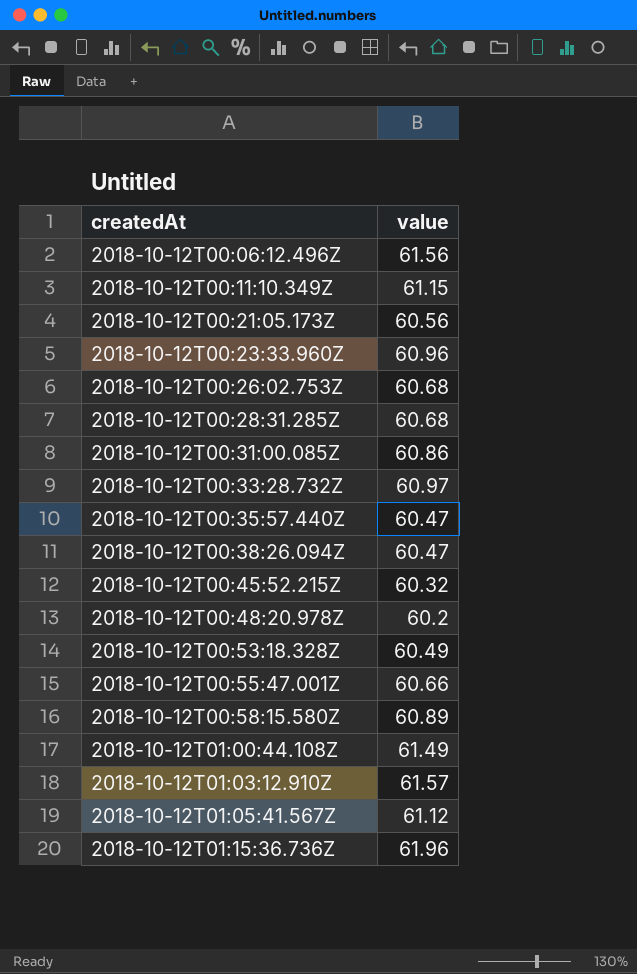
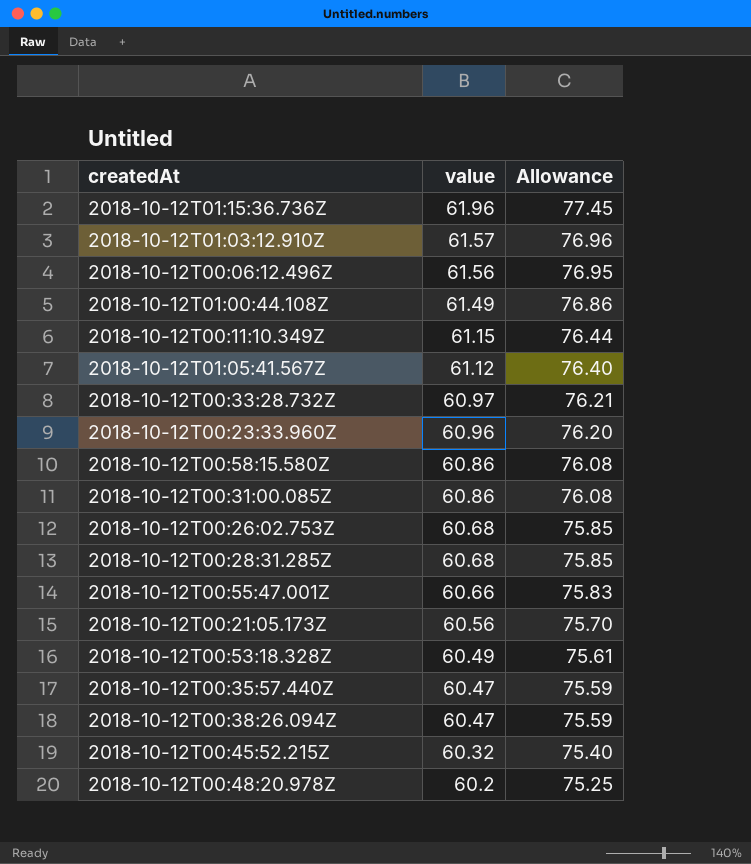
row order: createdAt ascending -> value descending
column Allowance | formula: none -> [value] * 1.25
2018-10-12T00:58:15.580Z | value: 60.89 -> 60.86

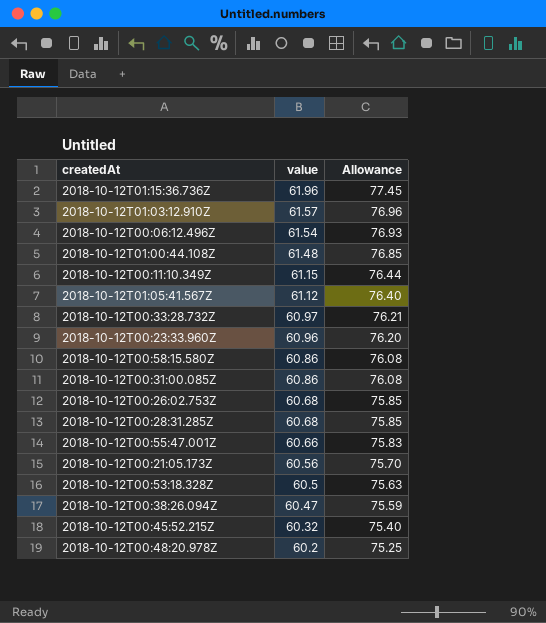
row 2018-10-12T00:35:57.440Z: 60.47 | 75.59 -> none
2018-10-12T00:06:12.496Z | value: 61.56 -> 61.54
2018-10-12T00:06:12.496Z | Allowance: 76.95 -> 76.93
2018-10-12T01:00:44.108Z | value: 61.49 -> 61.48
2018-10-12T01:00:44.108Z | Allowance: 76.86 -> 76.85
2018-10-12T00:53:18.328Z | value: 60.49 -> 60.5
2018-10-12T00:53:18.328Z | Allowance: 75.61 -> 75.63

